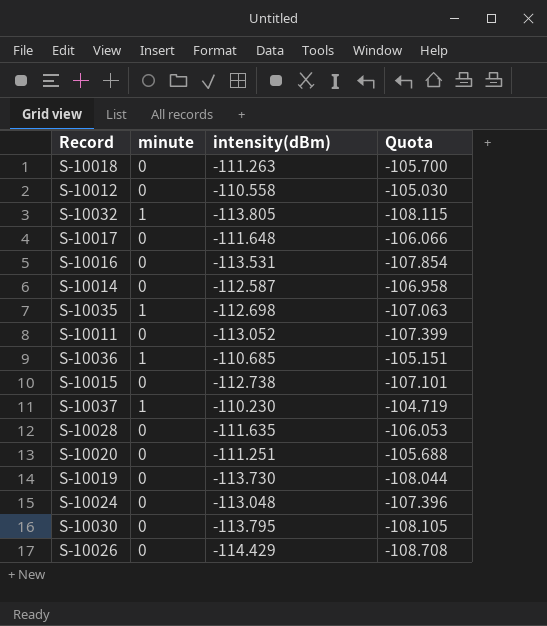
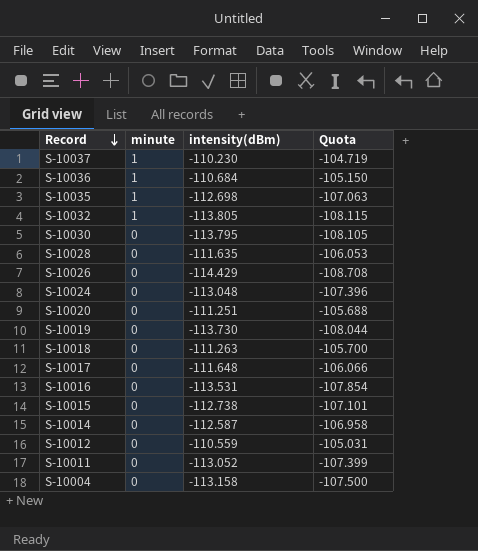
row order: none -> Record descending
S-10036 | intensity(dBm): -110.685 -> -110.684
S-10036 | Quota: -105.151 -> -105.150
S-10012 | intensity(dBm): -110.558 -> -110.559
S-10012 | Quota: -105.030 -> -105.031
row S-10004: none -> 0 | -113.158 | -107.500

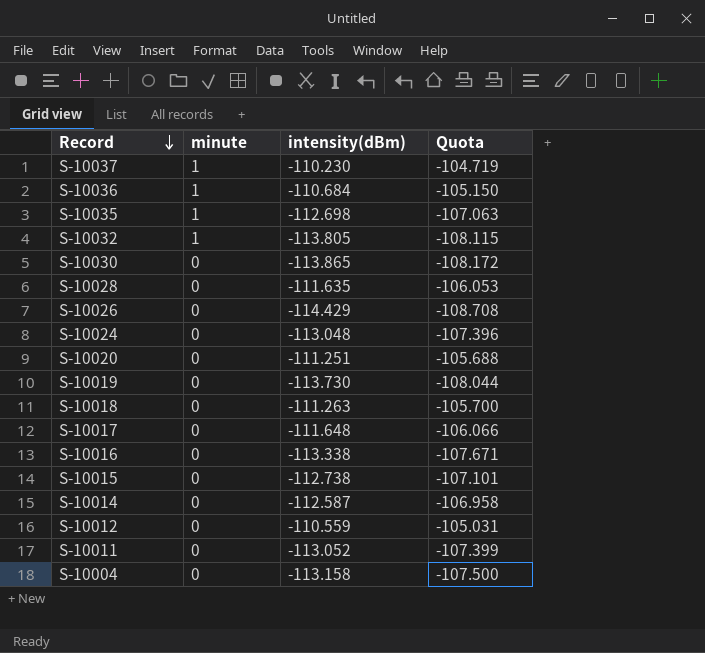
S-10030 | intensity(dBm): -113.795 -> -113.865
S-10030 | Quota: -108.105 -> -108.172
S-10016 | intensity(dBm): -113.531 -> -113.338
S-10016 | Quota: -107.854 -> -107.671

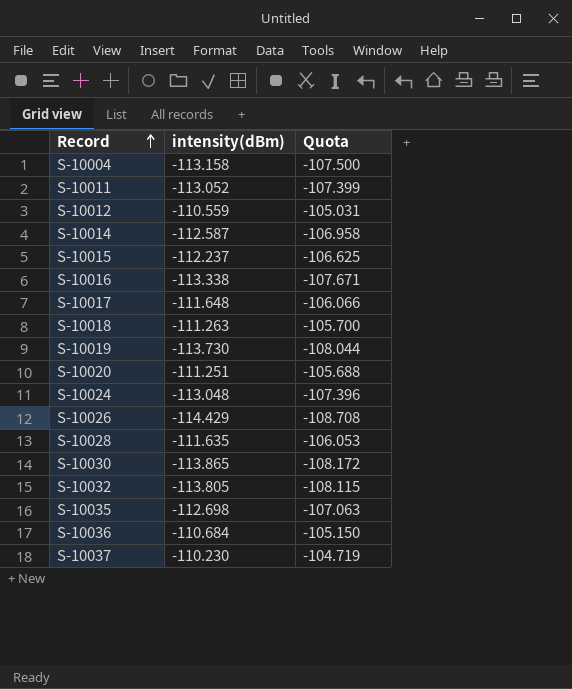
row order: Record descending -> Record ascending
column minute | position: 2 -> none
S-10015 | intensity(dBm): -112.738 -> -112.237
S-10015 | Quota: -107.101 -> -106.625

